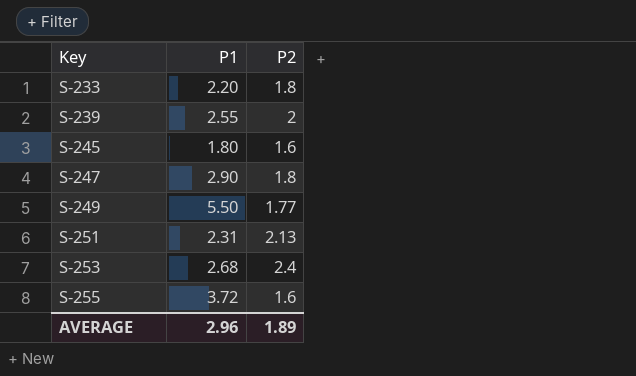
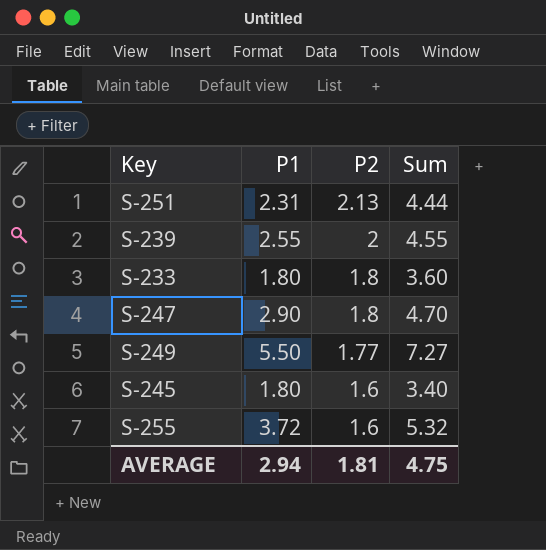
row order: Key ascending -> P2 descending
column Sum | formula: none -> [P1] + [P2]
row S-253: 2.68 | 2.4 -> none
S-233 | P1: 2.20 -> 1.80
AVERAGE | P1: 2.96 -> 2.94
AVERAGE | P2: 1.89 -> 1.81

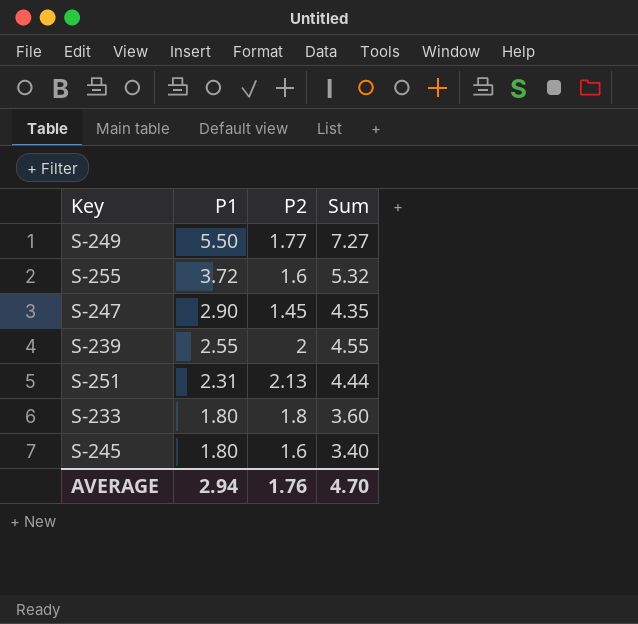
row order: P2 descending -> P1 descending
S-247 | P2: 1.8 -> 1.45
S-247 | Sum: 4.70 -> 4.35
AVERAGE | P2: 1.81 -> 1.76
AVERAGE | Sum: 4.75 -> 4.70

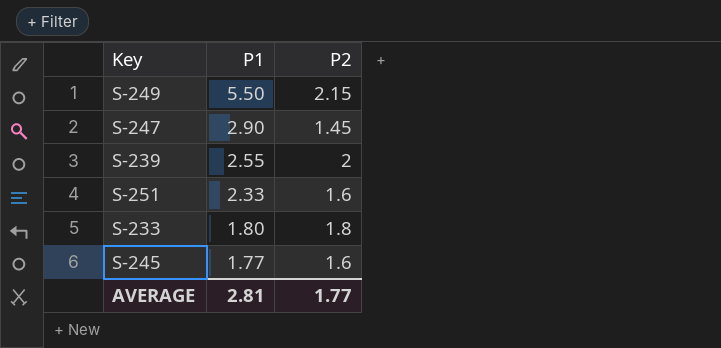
column Sum | formula: [P1] + [P2] -> none
row S-255: 3.72 | 1.6 | 5.32 -> none
S-249 | P2: 1.77 -> 2.15
S-251 | P1: 2.31 -> 2.33
S-251 | P2: 2.13 -> 1.6
S-245 | P1: 1.80 -> 1.77
AVERAGE | P1: 2.94 -> 2.81
AVERAGE | P2: 1.76 -> 1.77

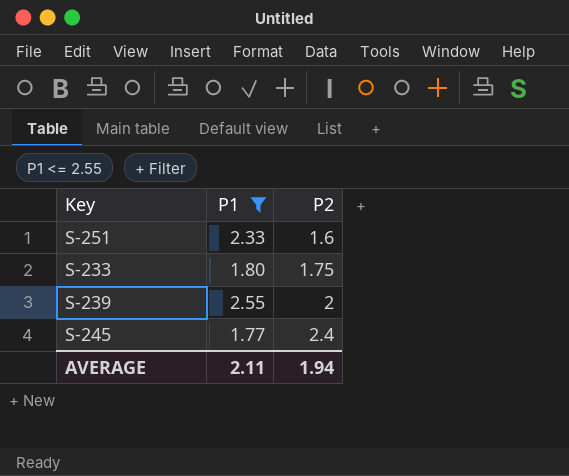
filter: none -> P1 <= 2.55
row order: P1 descending -> P2 ascending
S-233 | P2: 1.8 -> 1.75
S-245 | P2: 1.6 -> 2.4
AVERAGE | P1: 2.81 -> 2.11
AVERAGE | P2: 1.77 -> 1.94

